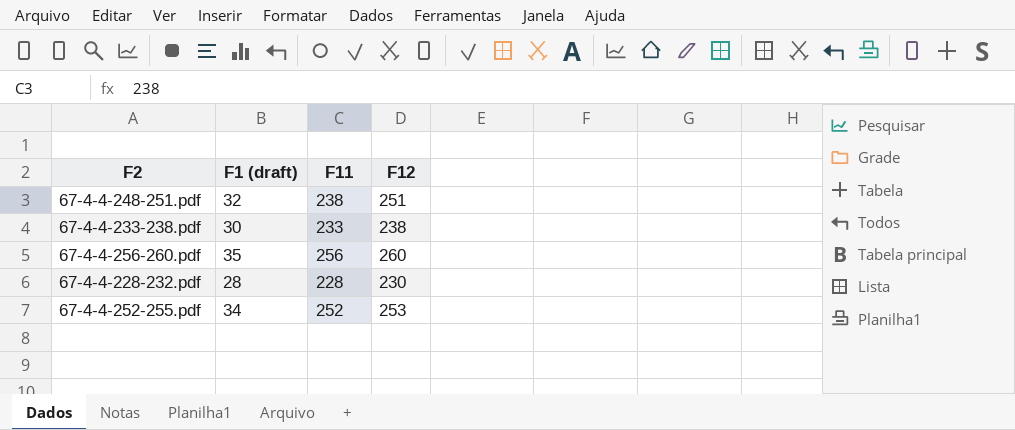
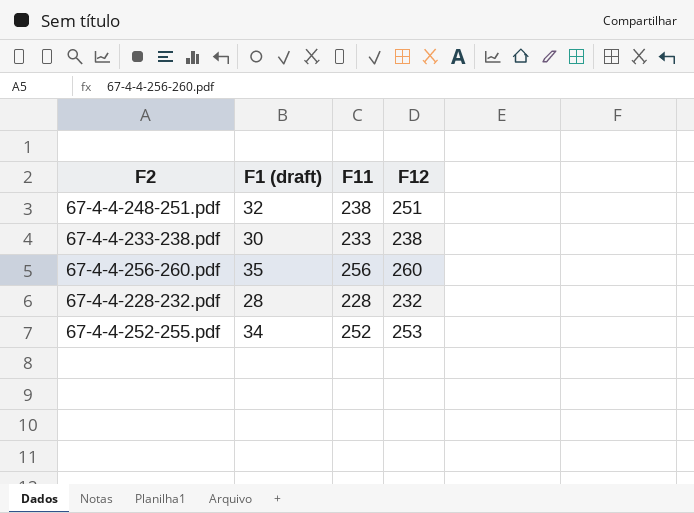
67-4-4-228-232.pdf | F12: 230 -> 232

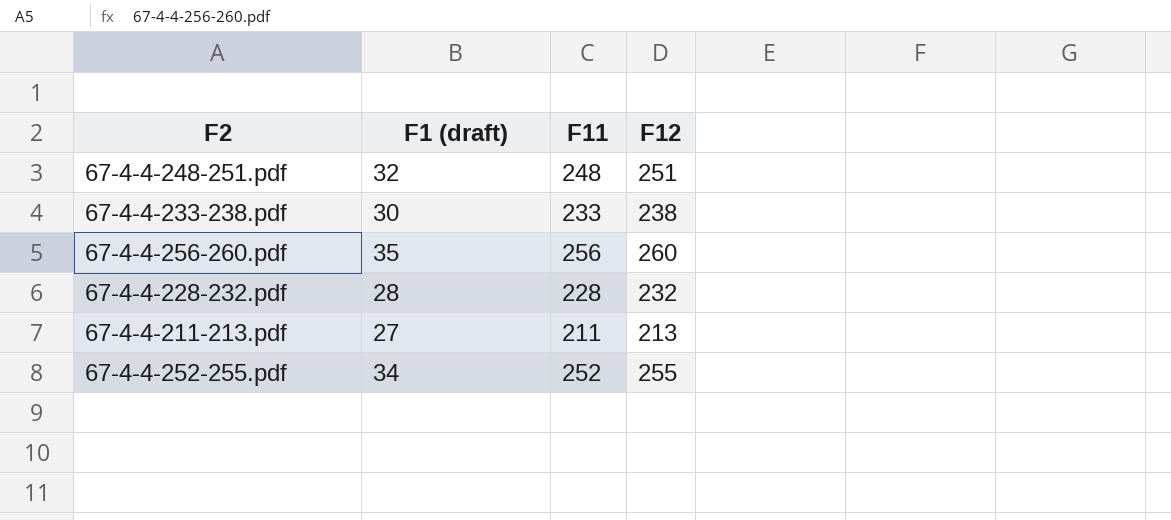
67-4-4-248-251.pdf | F11: 238 -> 248
row 67-4-4-211-213.pdf: none -> 27 | 211 | 213
67-4-4-252-255.pdf | F12: 253 -> 255

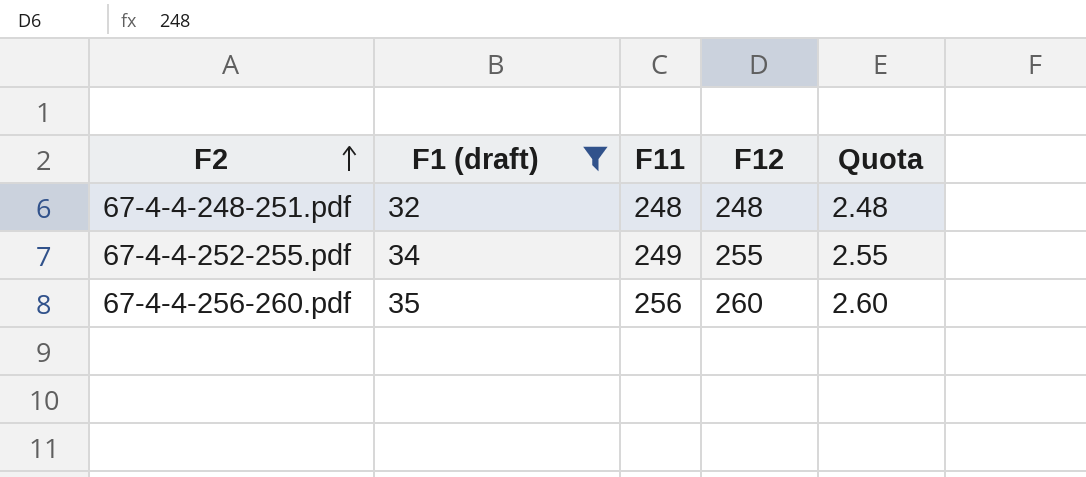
filter: none -> F1 (draft) >= 32
row order: none -> F2 ascending
column Quota | formula: none -> [F12] * 0.01
67-4-4-248-251.pdf | F12: 251 -> 248
67-4-4-252-255.pdf | F11: 252 -> 249

